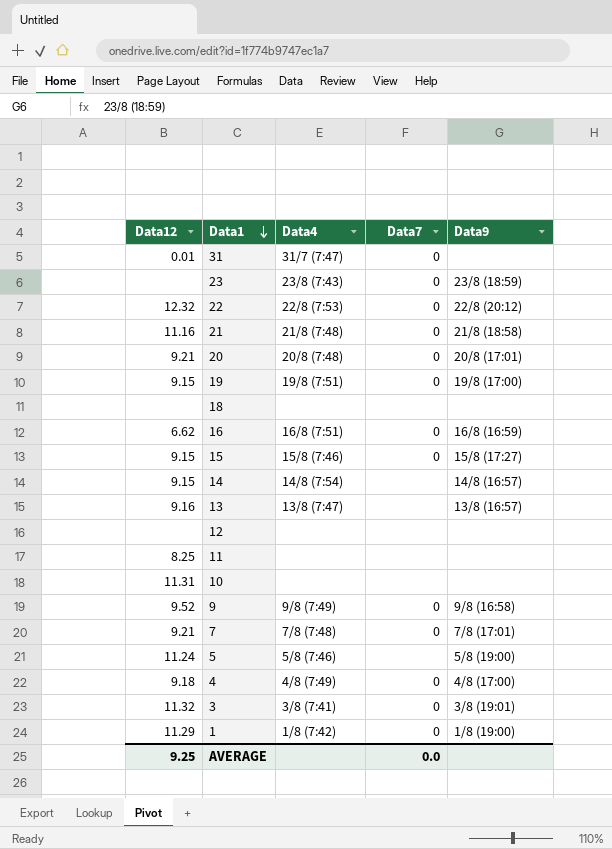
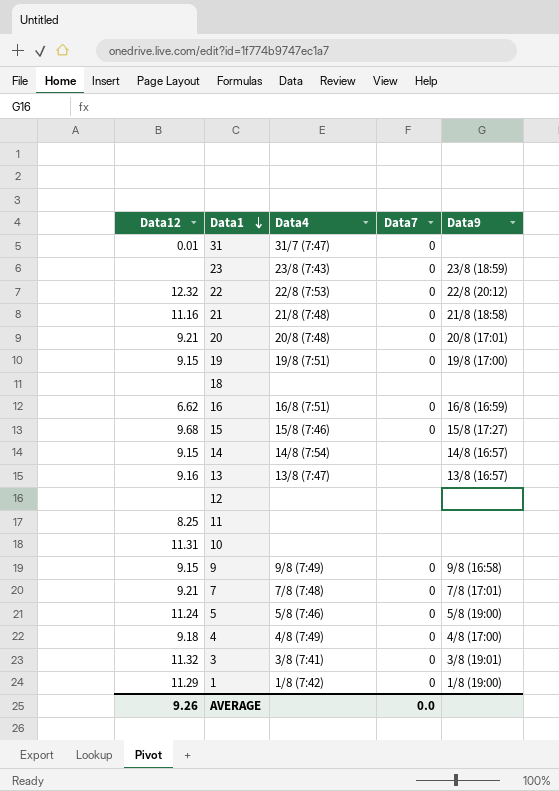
15 | Data12: 9.15 -> 9.68
9 | Data12: 9.52 -> 9.15
5 | Data7: none -> 0
AVERAGE | Data12: 9.25 -> 9.26

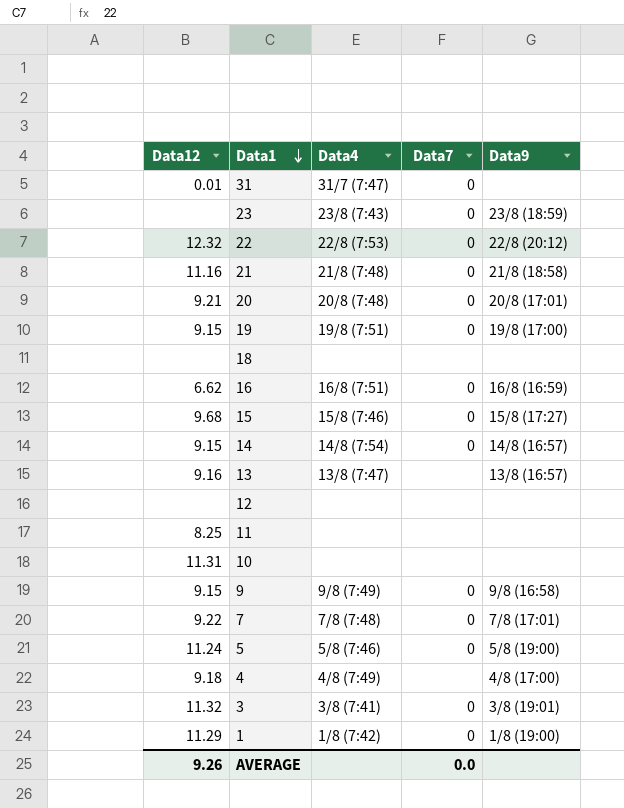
14 | Data7: none -> 0
7 | Data12: 9.21 -> 9.22
4 | Data7: 0 -> none

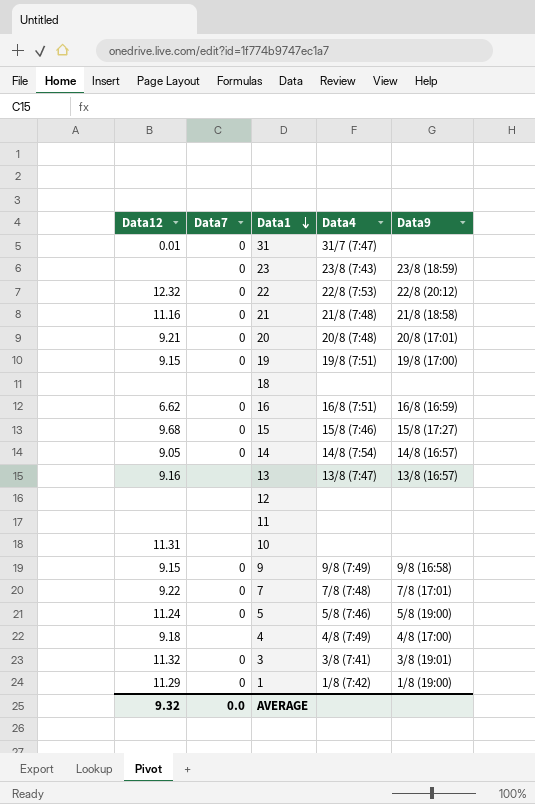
column Data7 | position: 4 -> 2
14 | Data12: 9.15 -> 9.05
11 | Data12: 8.25 -> none
AVERAGE | Data12: 9.26 -> 9.32

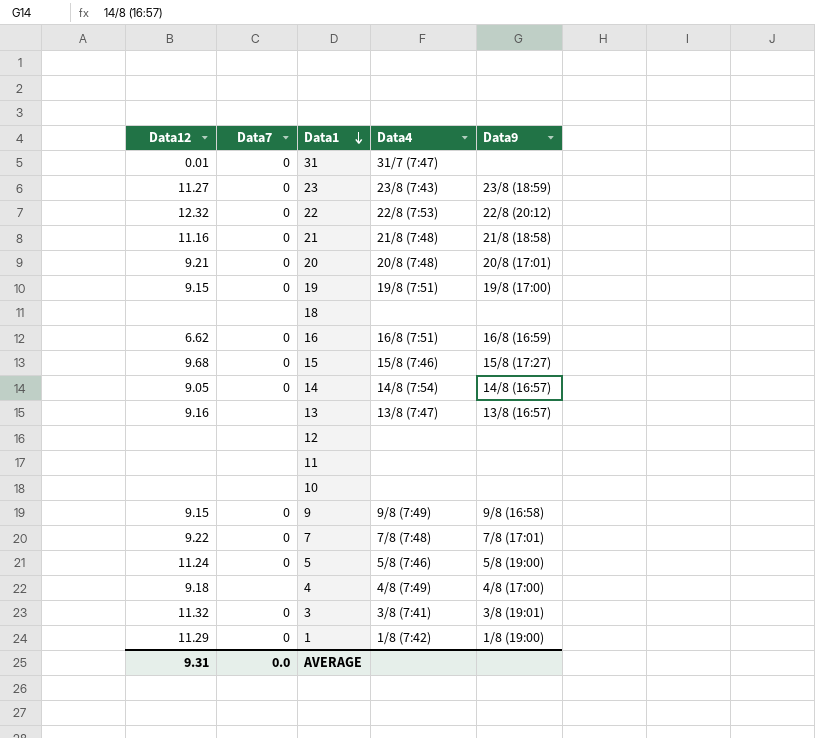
23 | Data12: none -> 11.27
10 | Data12: 11.31 -> none
AVERAGE | Data12: 9.32 -> 9.31

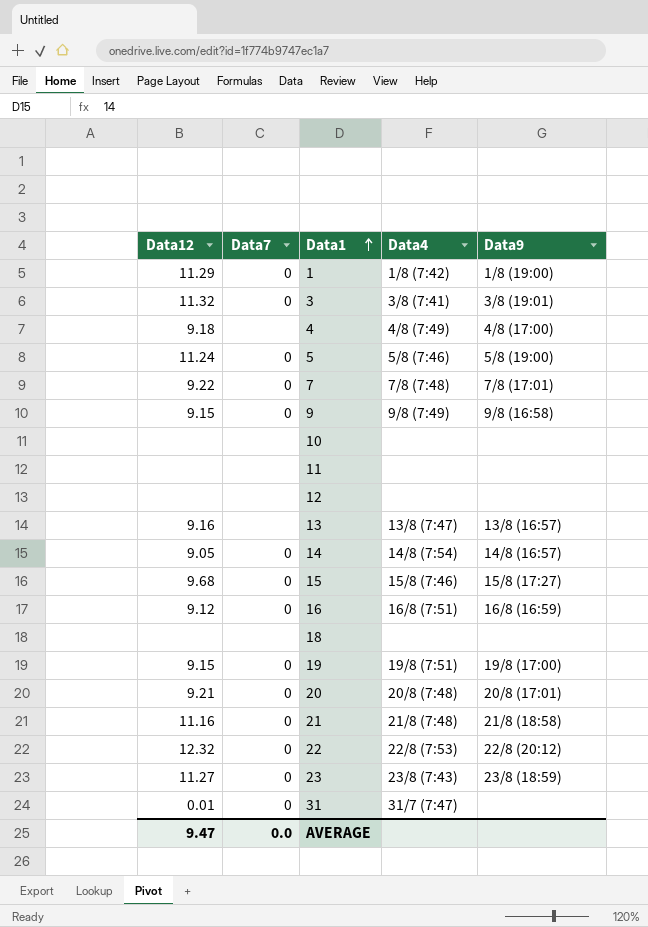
row order: Data1 descending -> Data1 ascending
16 | Data12: 6.62 -> 9.12
AVERAGE | Data12: 9.31 -> 9.47

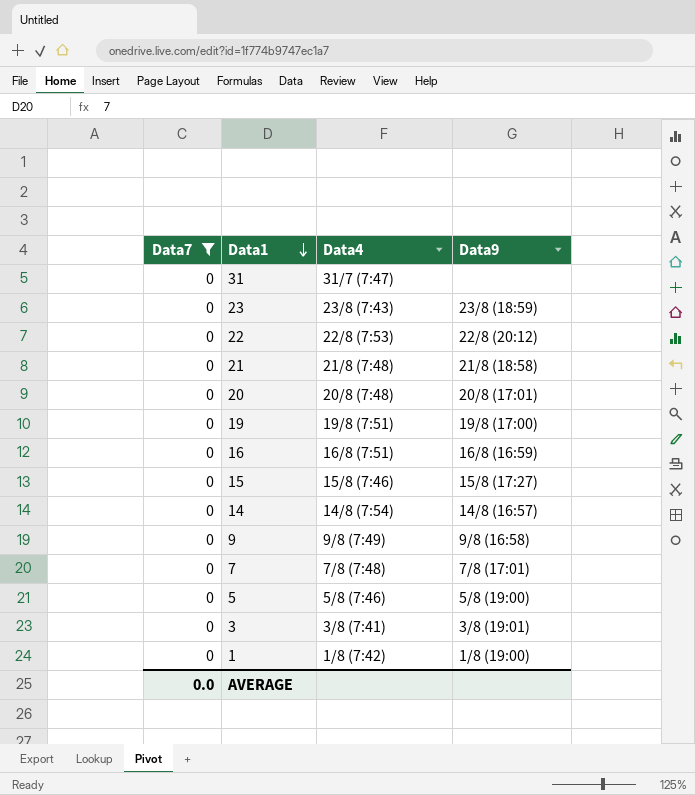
filter: none -> Data7 = 0
row order: Data1 ascending -> Data1 descending
column Data12 | position: 1 -> none

